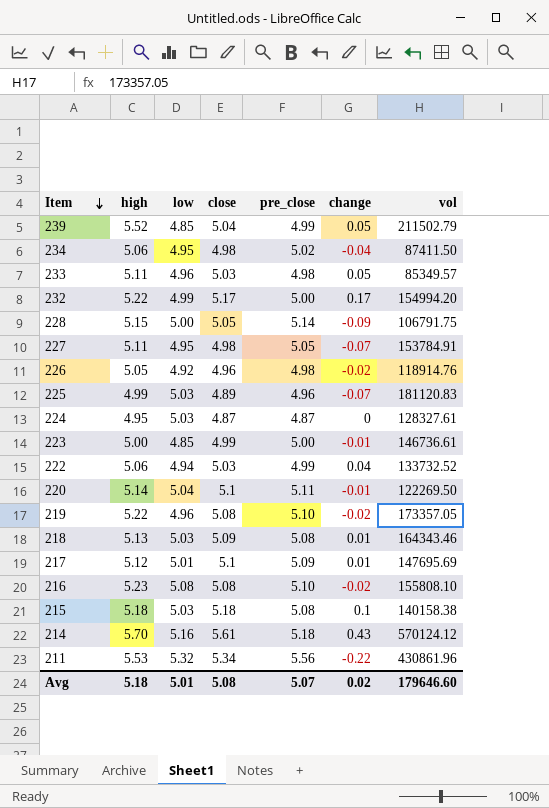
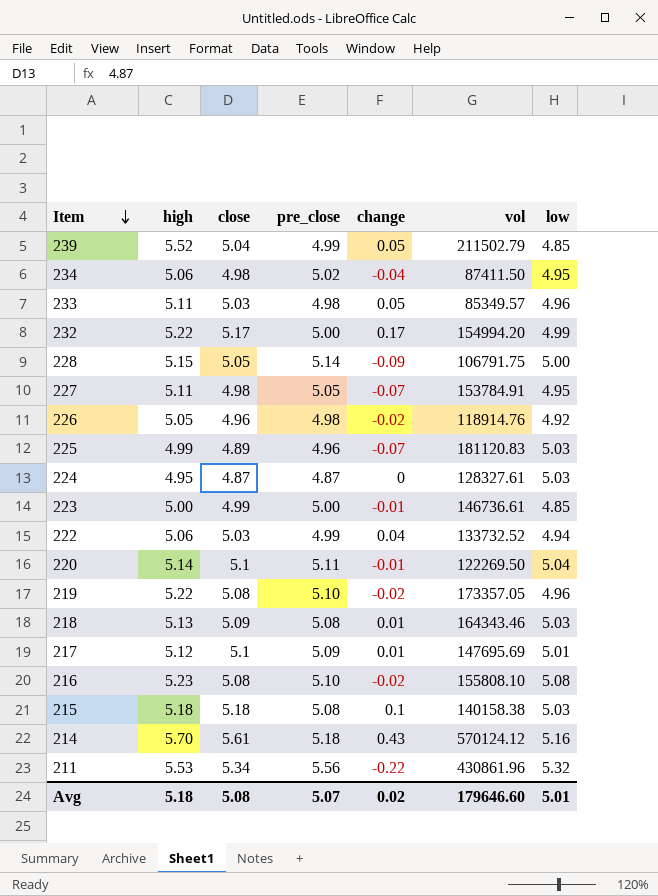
column low | position: 3 -> 7

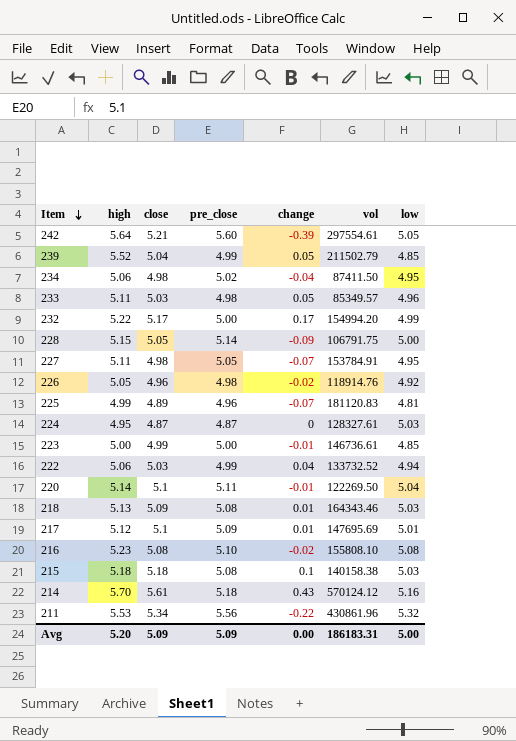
row 219: 5.22 | 5.08 | 5.10 | -0.02 | 173357.05 | 4.96 -> none
row 242: none -> 5.64 | 5.21 | 5.60 | -0.39 | 297554.61 | 5.05
225 | low: 5.03 -> 4.81
Avg | high: 5.18 -> 5.20
Avg | close: 5.08 -> 5.09
Avg | pre_close: 5.07 -> 5.09
Avg | change: 0.02 -> 0.00
Avg | vol: 179646.60 -> 186183.31
Avg | low: 5.01 -> 5.00

